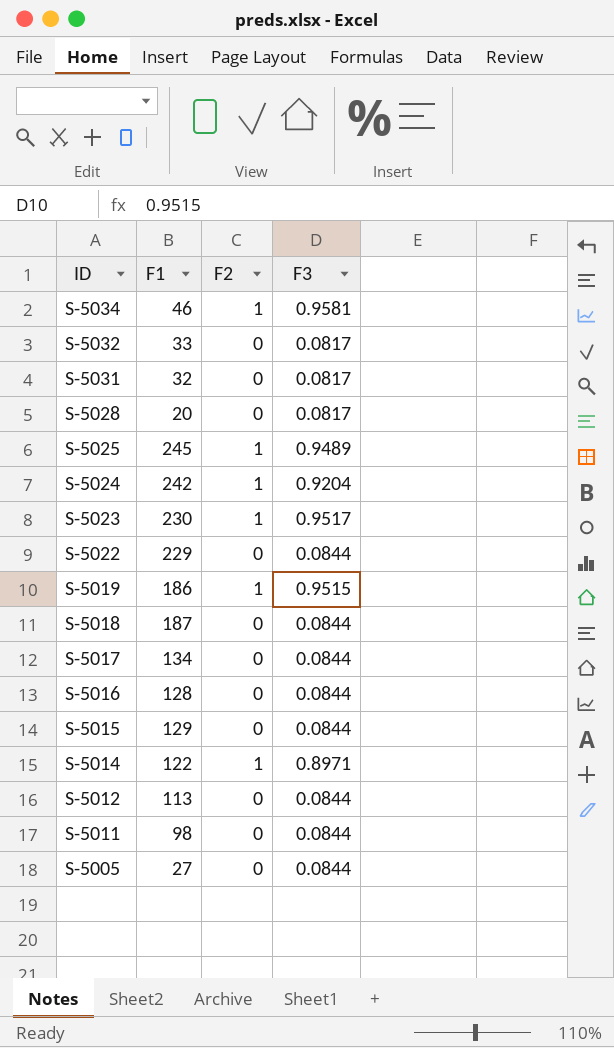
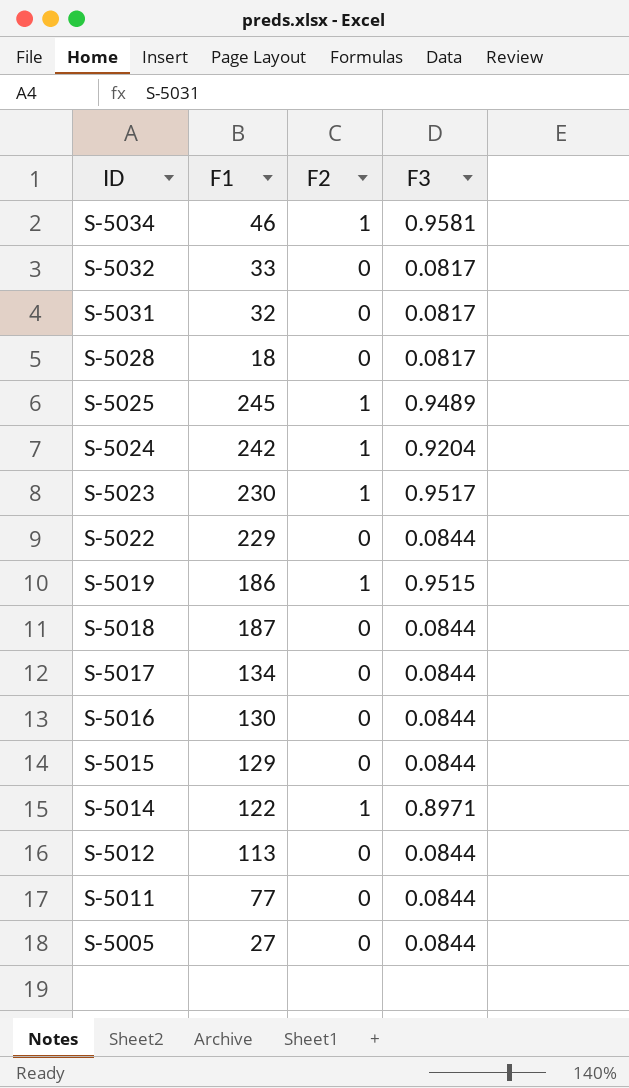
S-5028 | F1: 20 -> 18
S-5016 | F1: 128 -> 130
S-5011 | F1: 98 -> 77

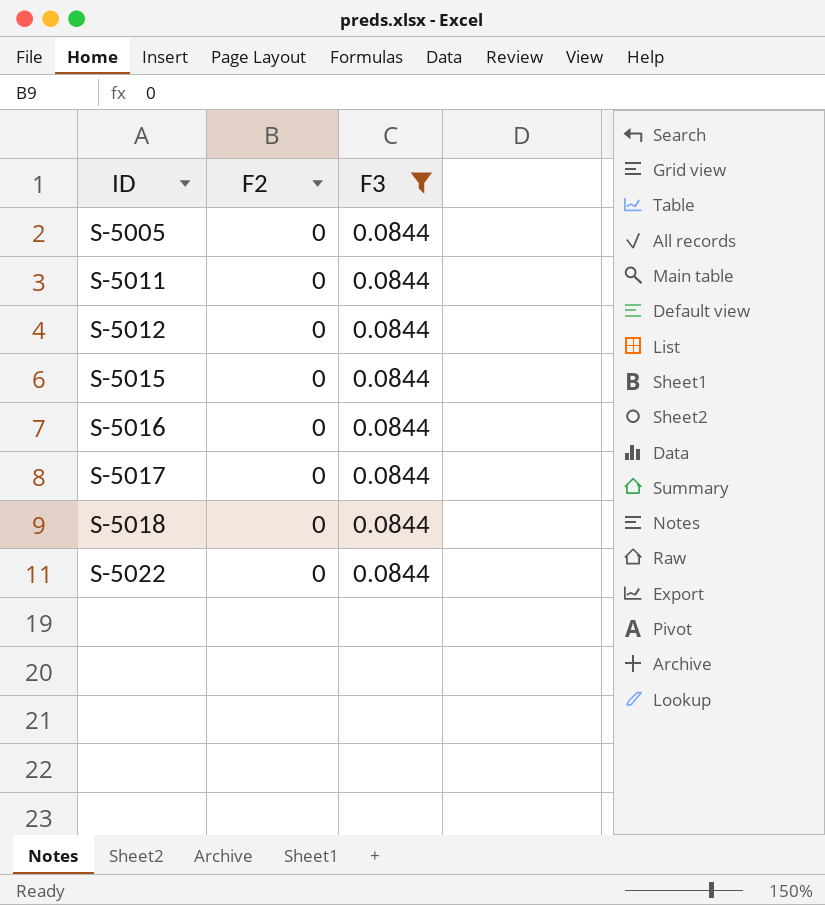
filter: none -> F3 = 0.0844
row order: ID descending -> ID ascending
column F1 | position: 2 -> none

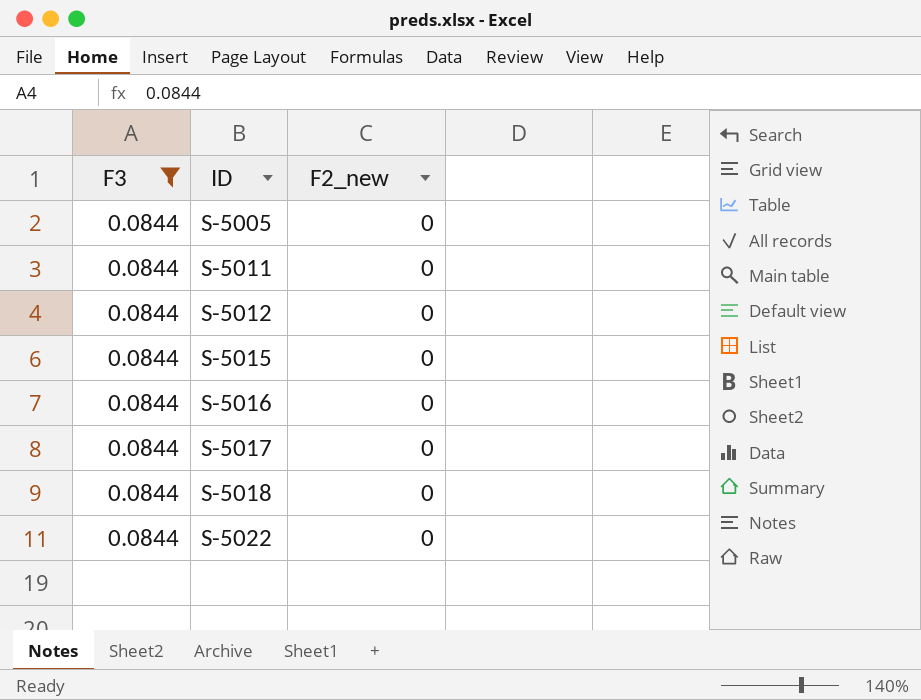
column F3 | position: 3 -> 1
column name: F2 -> F2_new

